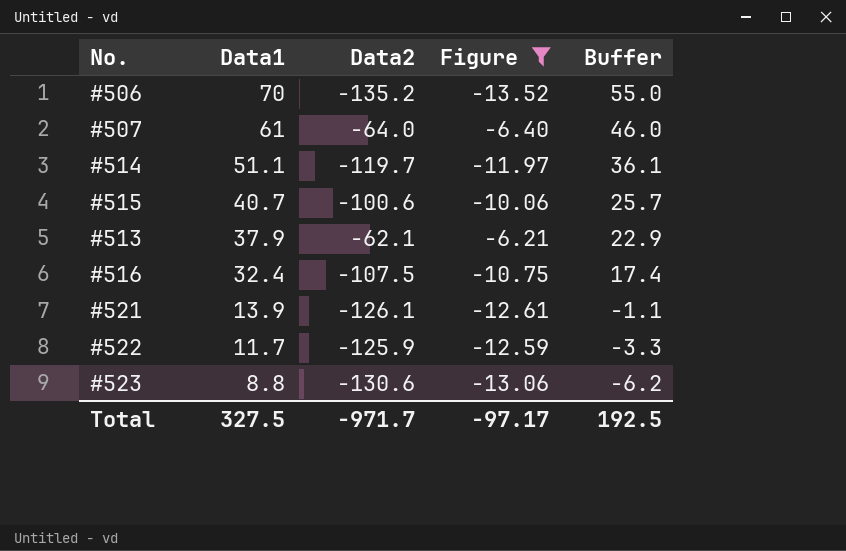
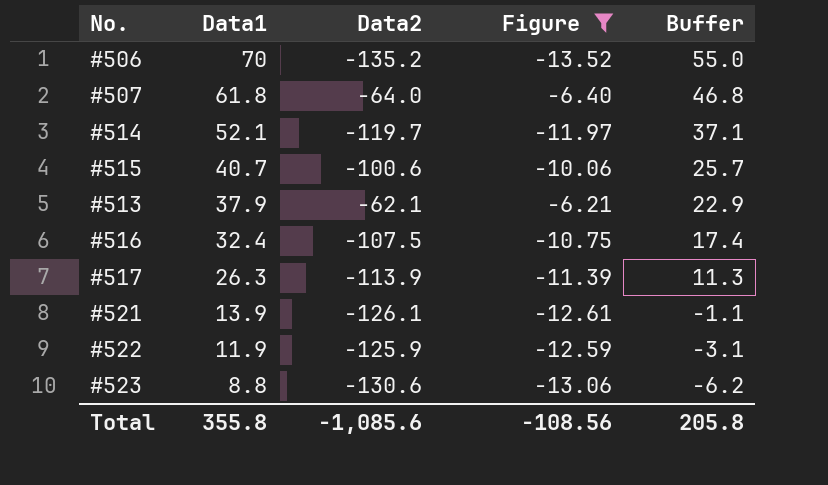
#507 | Data1: 61 -> 61.8
#507 | Buffer: 46.0 -> 46.8
#514 | Data1: 51.1 -> 52.1
#514 | Buffer: 36.1 -> 37.1
row #517: none -> 26.3 | -113.9 | -11.39 | 11.3
#522 | Data1: 11.7 -> 11.9
#522 | Buffer: -3.3 -> -3.1
Total | Data1: 327.5 -> 355.8
Total | Data2: -971.7 -> -1,085.6
Total | Figure: -97.17 -> -108.56
Total | Buffer: 192.5 -> 205.8

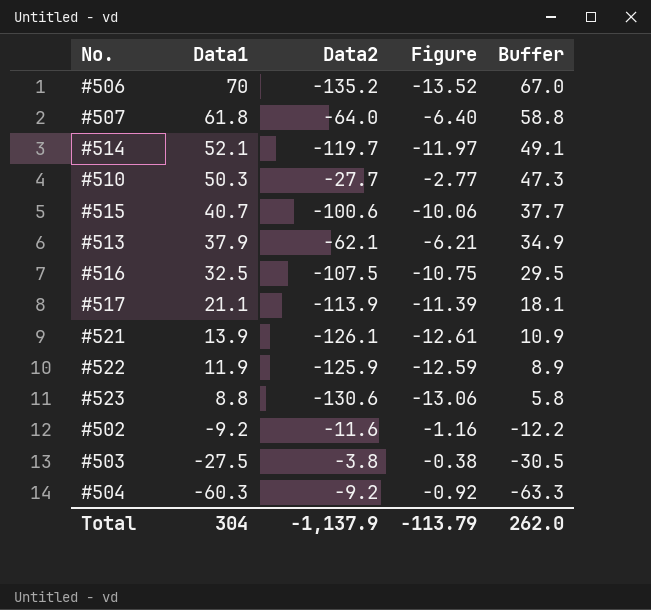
filter: Figure <= -6.21 -> none
column Buffer | formula: [Data1] - 15 -> [Data1] - 3
#516 | Data1: 32.4 -> 32.5
#517 | Data1: 26.3 -> 21.1
Total | Data1: 355.8 -> 304
Total | Data2: -1,085.6 -> -1,137.9
Total | Figure: -108.56 -> -113.79
Total | Buffer: 205.8 -> 262.0

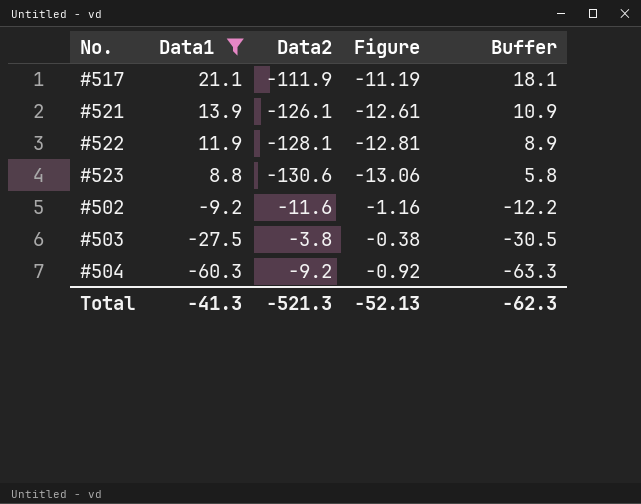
filter: none -> Data1 <= 21.1
#517 | Data2: -113.9 -> -111.9
#517 | Figure: -11.39 -> -11.19
#522 | Data2: -125.9 -> -128.1
#522 | Figure: -12.59 -> -12.81
Total | Data1: 304 -> -41.3
Total | Data2: -1,137.9 -> -521.3
Total | Figure: -113.79 -> -52.13
Total | Buffer: 262.0 -> -62.3

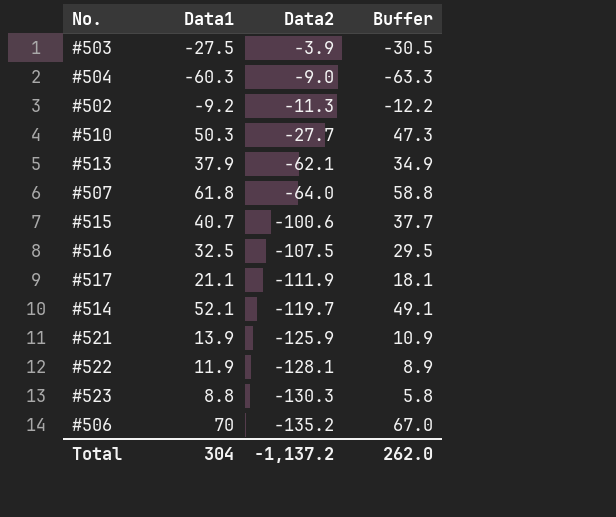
filter: Data1 <= 21.1 -> none
row order: Data1 descending -> Data2 descending
column Figure | formula: [Data2] * 0.1 -> none
#503 | Data2: -3.8 -> -3.9
#504 | Data2: -9.2 -> -9.0
#502 | Data2: -11.6 -> -11.3
#521 | Data2: -126.1 -> -125.9
#523 | Data2: -130.6 -> -130.3
Total | Data1: -41.3 -> 304
Total | Data2: -521.3 -> -1,137.2
Total | Buffer: -62.3 -> 262.0

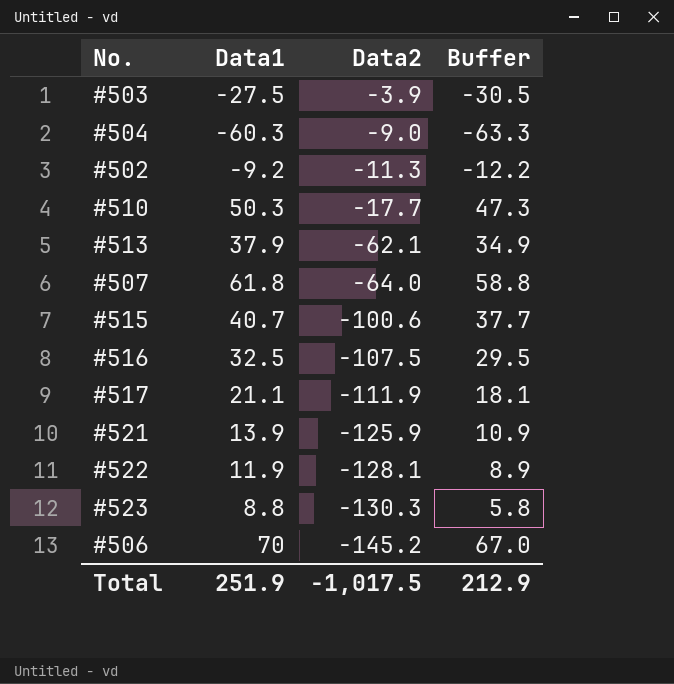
row #514: 52.1 | -119.7 | 49.1 -> none
#510 | Data2: -27.7 -> -17.7
#506 | Data2: -135.2 -> -145.2
Total | Data1: 304 -> 251.9
Total | Data2: -1,137.2 -> -1,017.5
Total | Buffer: 262.0 -> 212.9

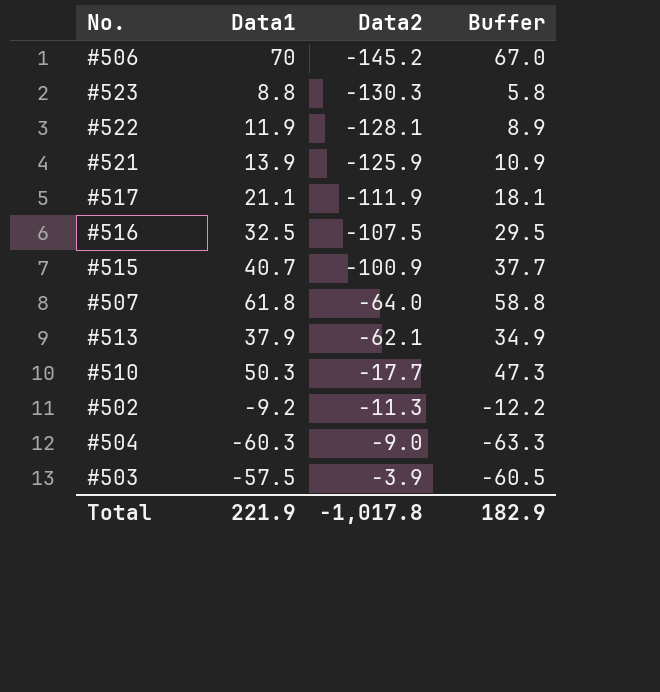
row order: Data2 descending -> Data2 ascending
#515 | Data2: -100.6 -> -100.9
#503 | Data1: -27.5 -> -57.5
#503 | Buffer: -30.5 -> -60.5
Total | Data1: 251.9 -> 221.9
Total | Data2: -1,017.5 -> -1,017.8
Total | Buffer: 212.9 -> 182.9

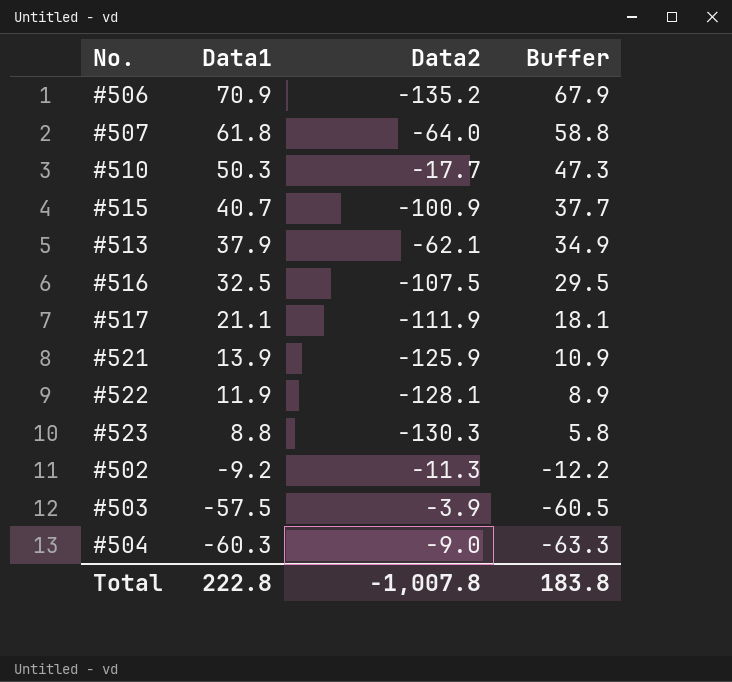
row order: Data2 ascending -> Data1 descending
#506 | Data1: 70 -> 70.9
#506 | Data2: -145.2 -> -135.2
#506 | Buffer: 67.0 -> 67.9
Total | Data1: 221.9 -> 222.8
Total | Data2: -1,017.8 -> -1,007.8
Total | Buffer: 182.9 -> 183.8

